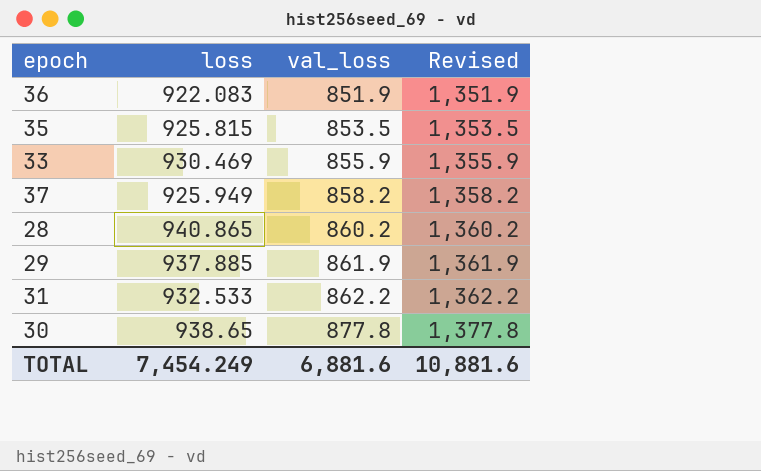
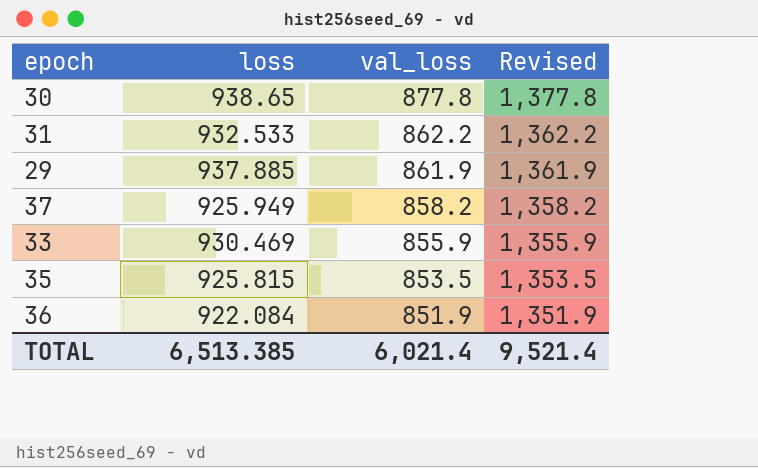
row order: val_loss ascending -> val_loss descending
row 28: 940.865 | 860.2 | 1,360.2 -> none
36 | loss: 922.083 -> 922.084
TOTAL | loss: 7,454.249 -> 6,513.385
TOTAL | val_loss: 6,881.6 -> 6,021.4
TOTAL | Revised: 10,881.6 -> 9,521.4

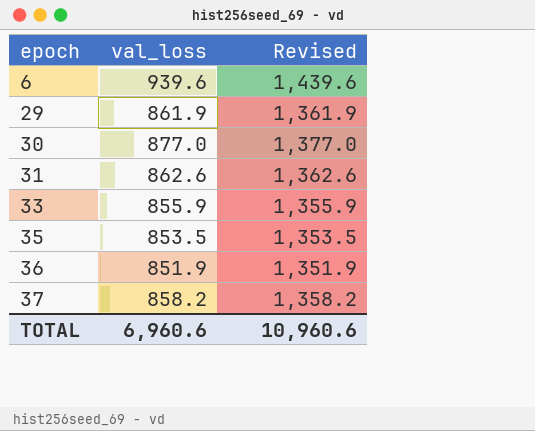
row order: val_loss descending -> epoch ascending
column loss | position: 2 -> none
row 6: none -> 939.6 | 1,439.6
30 | val_loss: 877.8 -> 877.0
30 | Revised: 1,377.8 -> 1,377.0
31 | val_loss: 862.2 -> 862.6
31 | Revised: 1,362.2 -> 1,362.6
TOTAL | val_loss: 6,021.4 -> 6,960.6
TOTAL | Revised: 9,521.4 -> 10,960.6

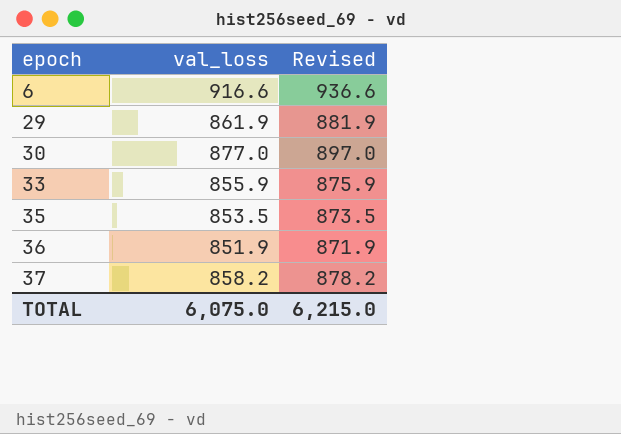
column Revised | formula: [val_loss] + 500 -> [val_loss] + 20
row 31: 862.6 | 1,362.6 -> none
6 | val_loss: 939.6 -> 916.6
TOTAL | val_loss: 6,960.6 -> 6,075.0
TOTAL | Revised: 10,960.6 -> 6,215.0

